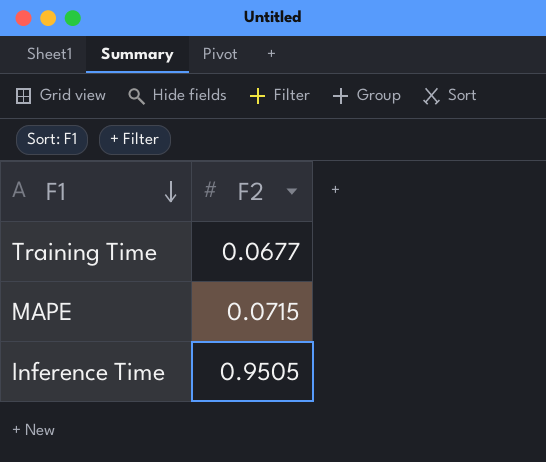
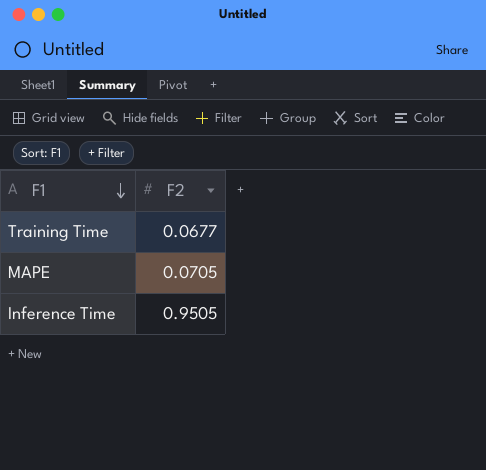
MAPE | F2: 0.0715 -> 0.0705

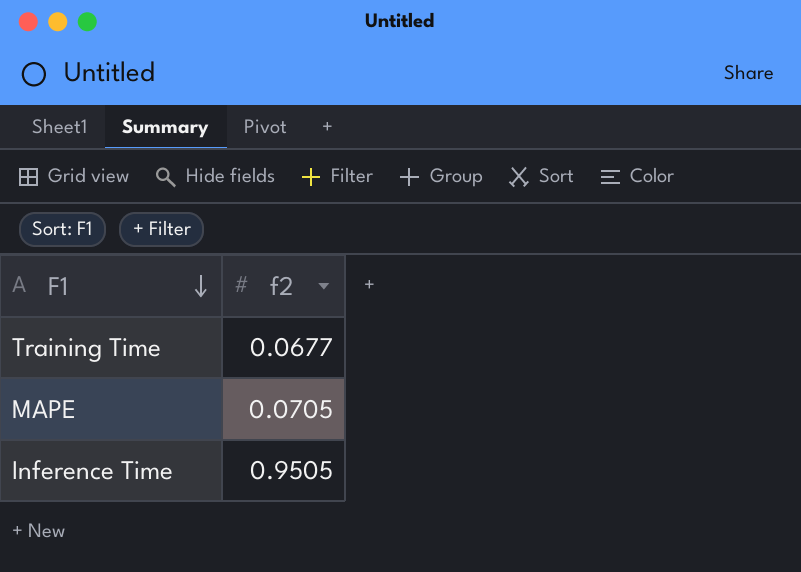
column name: F2 -> f2

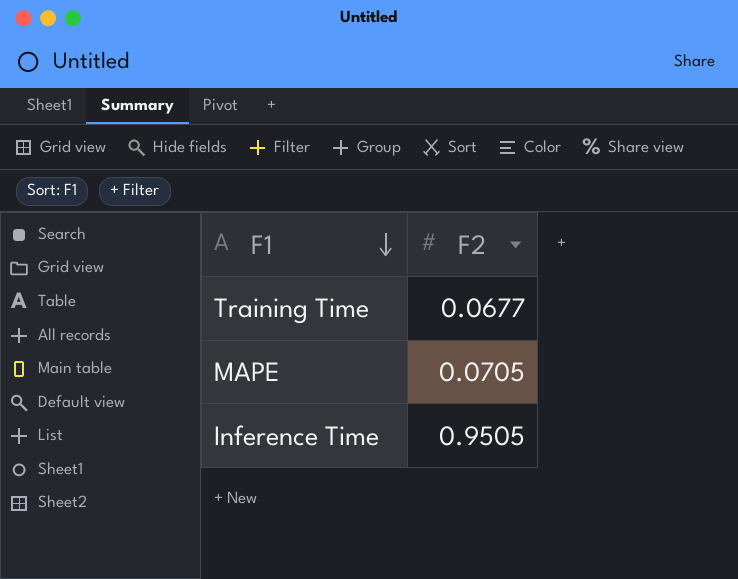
column name: f2 -> F2

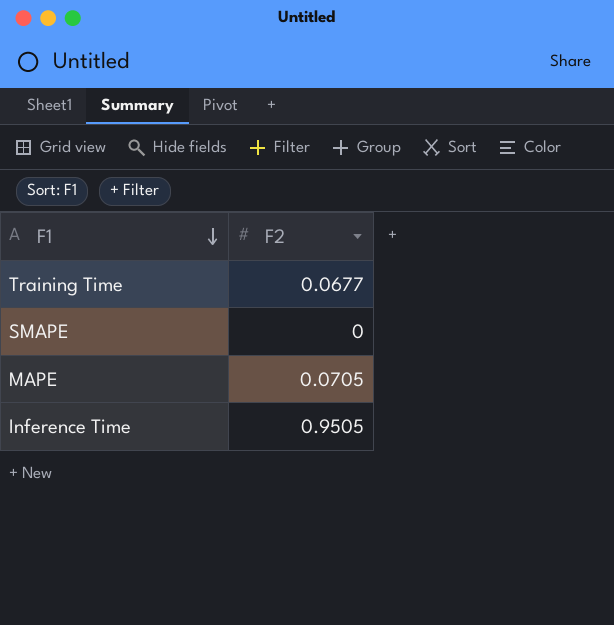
row SMAPE: none -> 0

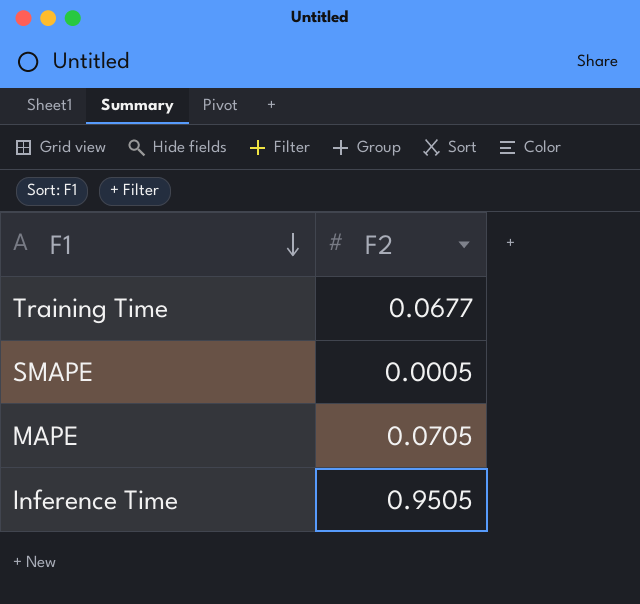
SMAPE | F2: 0 -> 0.0005

